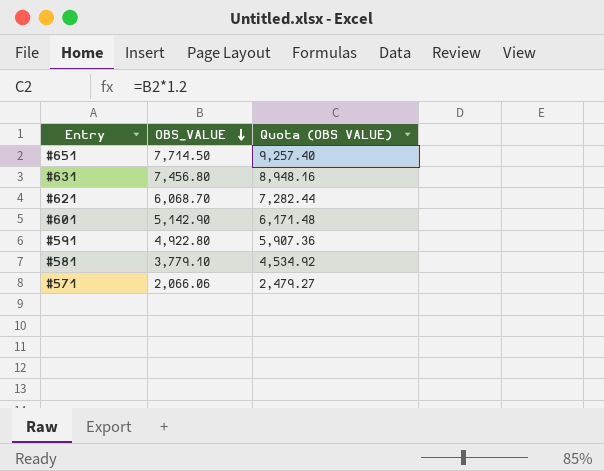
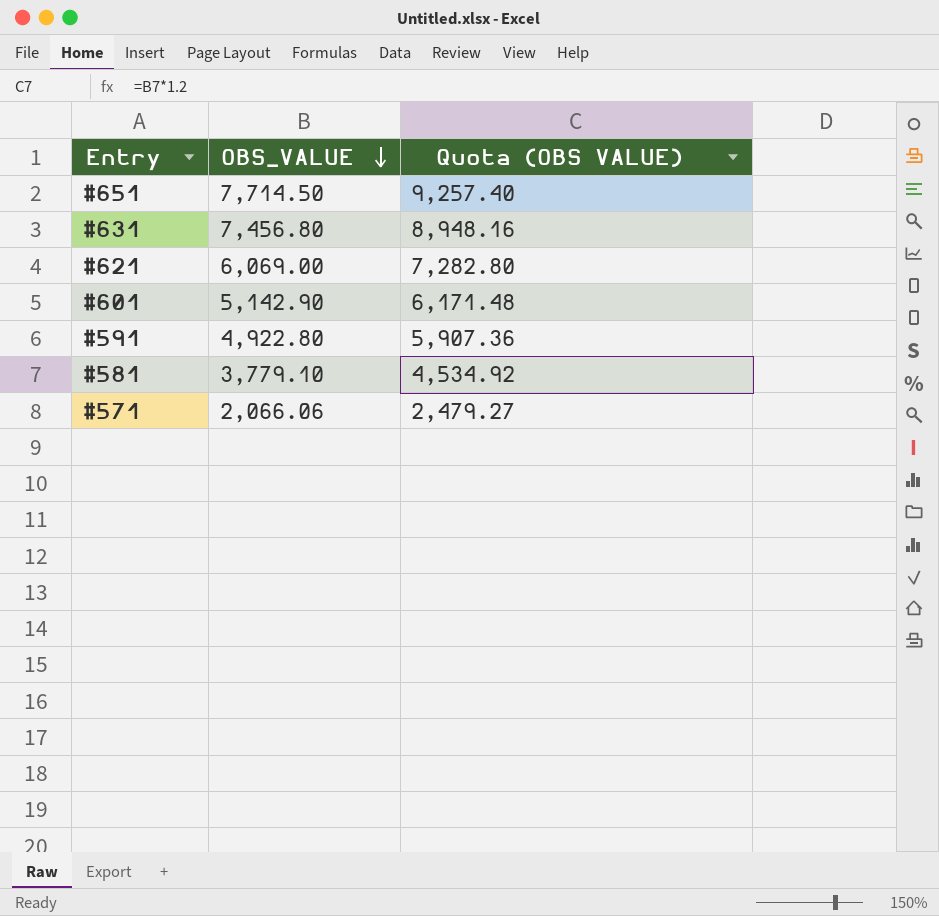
#621 | OBS_VALUE: 6,068.70 -> 6,069.00
#621 | Quota (OBS VALUE): 7,282.44 -> 7,282.80

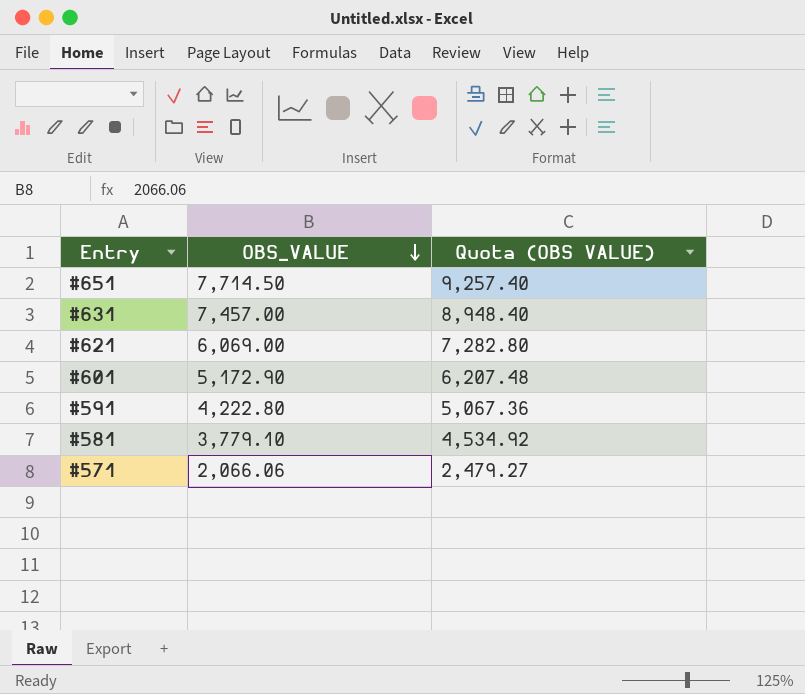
#631 | OBS_VALUE: 7,456.80 -> 7,457.00
#631 | Quota (OBS VALUE): 8,948.16 -> 8,948.40
#601 | OBS_VALUE: 5,142.90 -> 5,172.90
#601 | Quota (OBS VALUE): 6,171.48 -> 6,207.48
#591 | OBS_VALUE: 4,922.80 -> 4,222.80
#591 | Quota (OBS VALUE): 5,907.36 -> 5,067.36

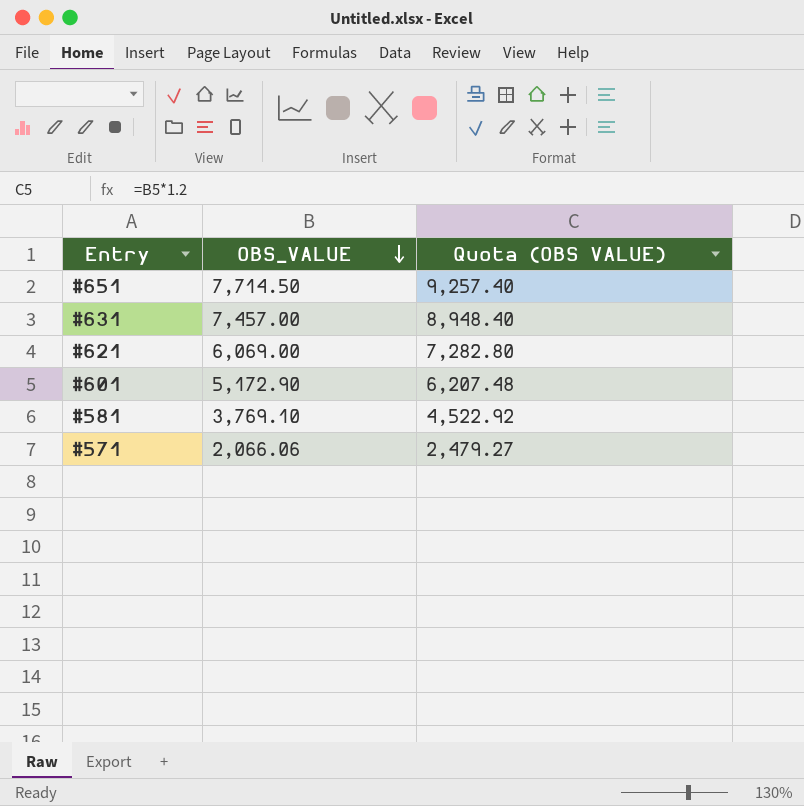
row #591: 4,222.80 | 5,067.36 -> none
#581 | OBS_VALUE: 3,779.10 -> 3,769.10
#581 | Quota (OBS VALUE): 4,534.92 -> 4,522.92

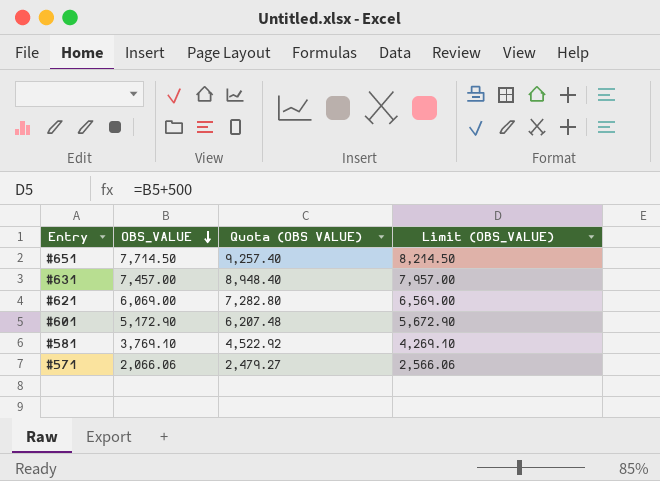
column Limit (OBS_VALUE) | formula: none -> [OBS_VALUE] + 500

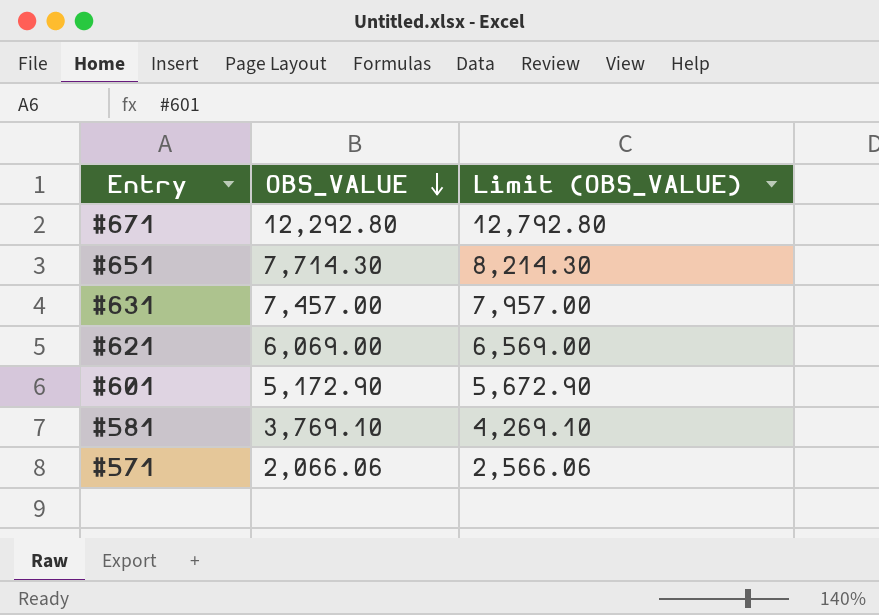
column Quota (OBS VALUE) | formula: [OBS_VALUE] * 1.2 -> none
row #671: none -> 12,292.80 | 12,792.80
#651 | OBS_VALUE: 7,714.50 -> 7,714.30
#651 | Limit (OBS_VALUE): 8,214.50 -> 8,214.30

